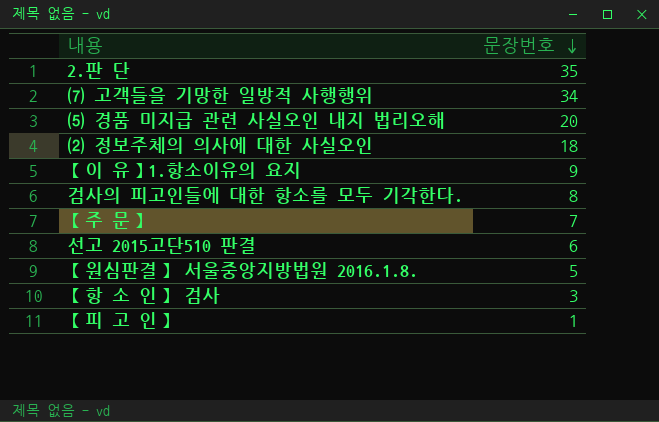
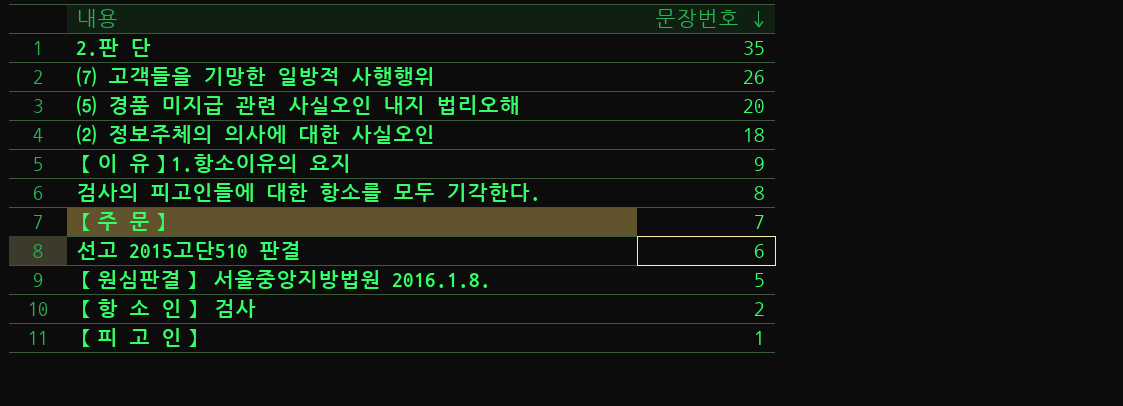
⑺ 고객들을 기망한 일방적 사행행위 | 문장번호: 34 -> 26
【항 소 인】 검사 | 문장번호: 3 -> 2

